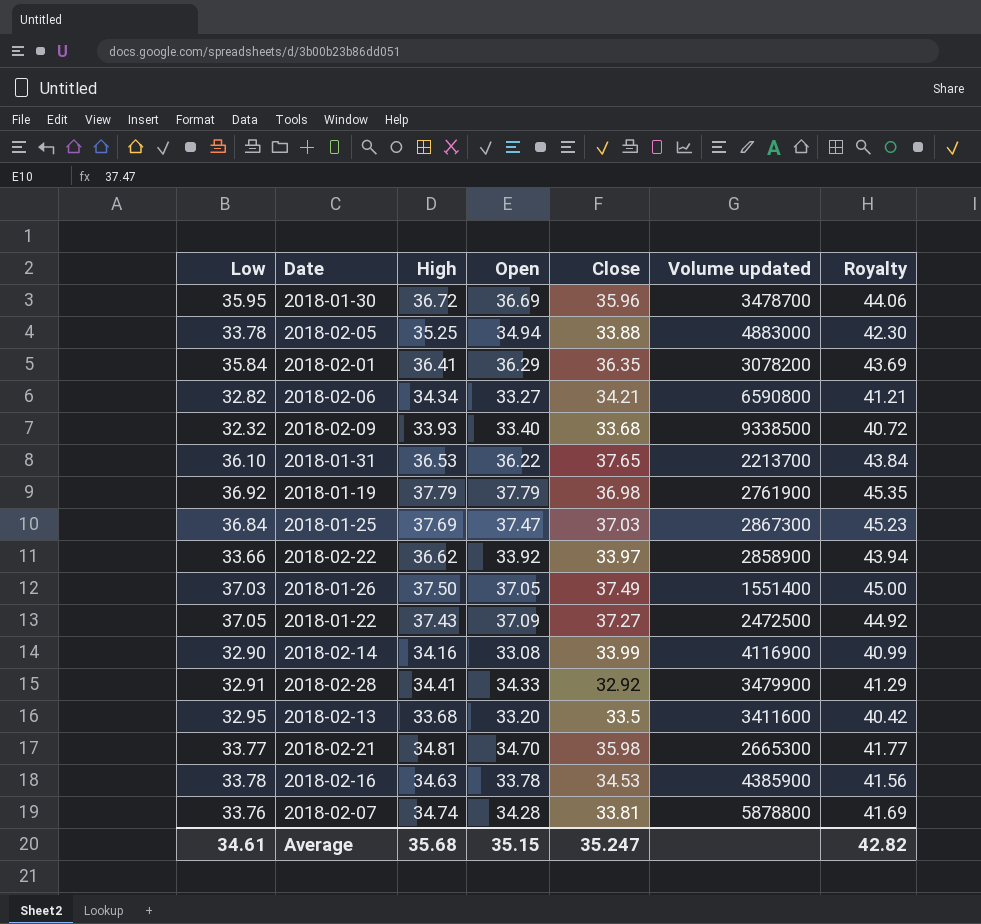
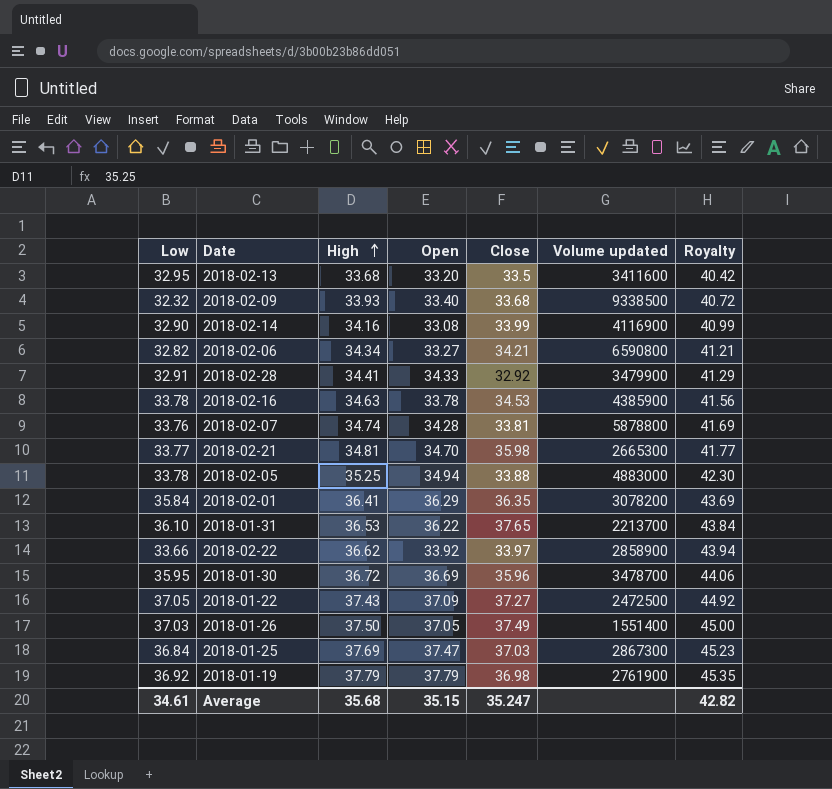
row order: none -> High ascending

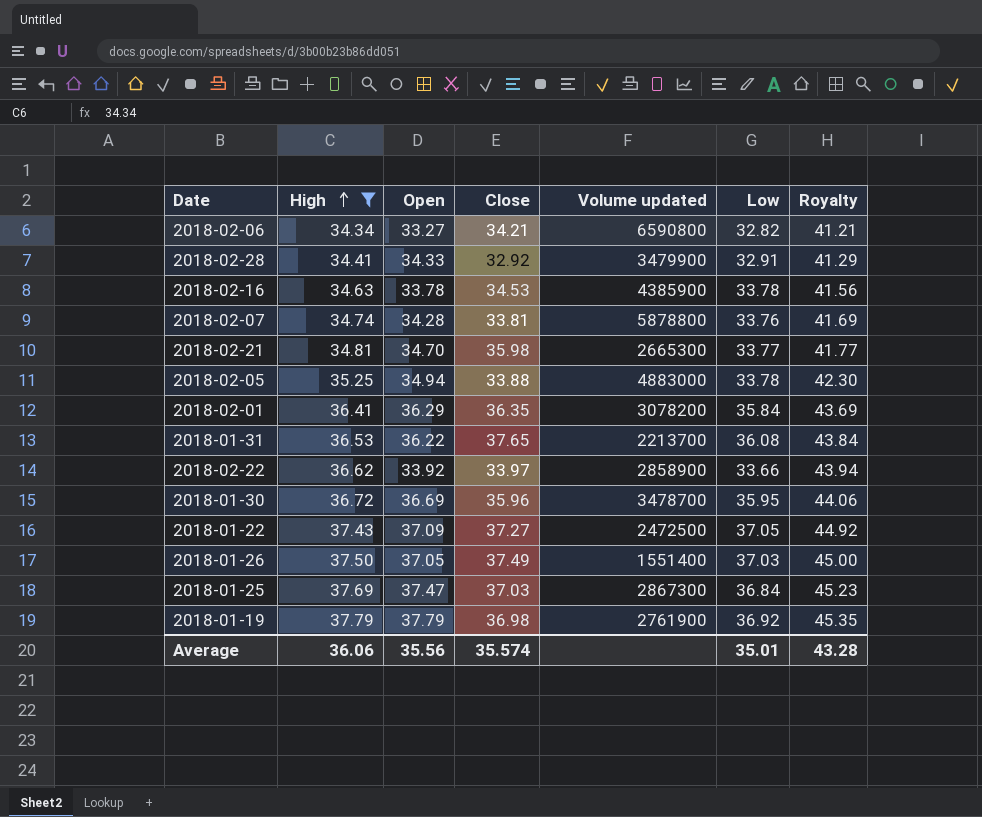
filter: none -> High >= 34.34
column Low | position: 1 -> 6
2018-01-31 | Low: 36.10 -> 36.08
Average | High: 35.68 -> 36.06
Average | Open: 35.15 -> 35.56
Average | Close: 35.247 -> 35.574
Average | Low: 34.61 -> 35.01
Average | Royalty: 42.82 -> 43.28

